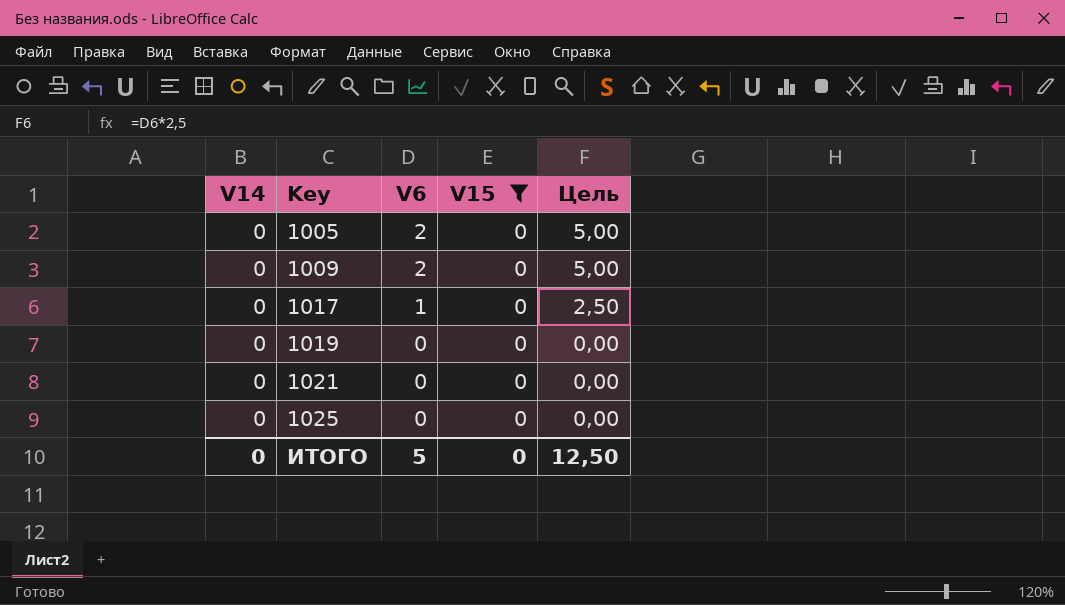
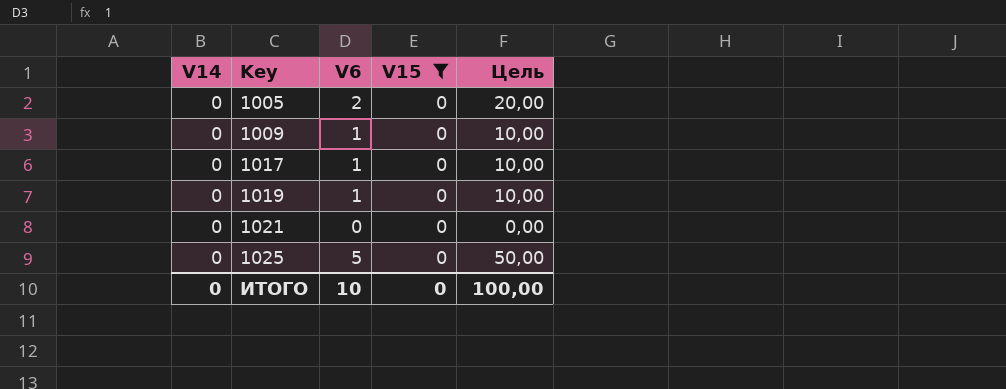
column Цель | formula: [V6] * 2,5 -> [V6] * 10
1009 | V6: 2 -> 1
1019 | V6: 0 -> 1
1025 | V6: 0 -> 5
ИТОГО | V6: 5 -> 10
ИТОГО | Цель: 12,50 -> 100,00

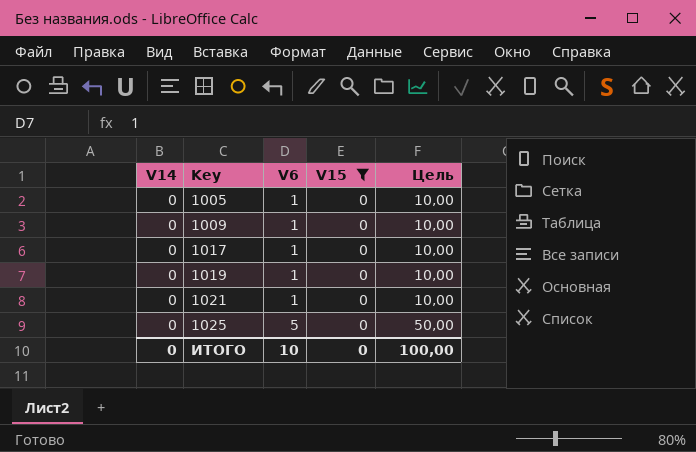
1005 | V6: 2 -> 1
1005 | Цель: 20,00 -> 10,00
1021 | V6: 0 -> 1
1021 | Цель: 0,00 -> 10,00

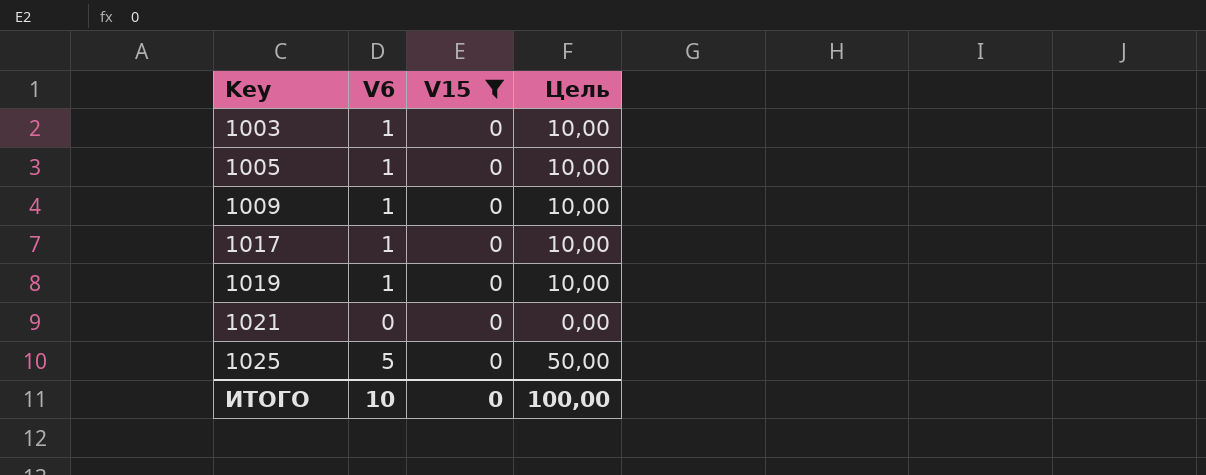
column V14 | position: 1 -> none
row 1003: none -> 1 | 0 | 10,00
1021 | V6: 1 -> 0
1021 | Цель: 10,00 -> 0,00

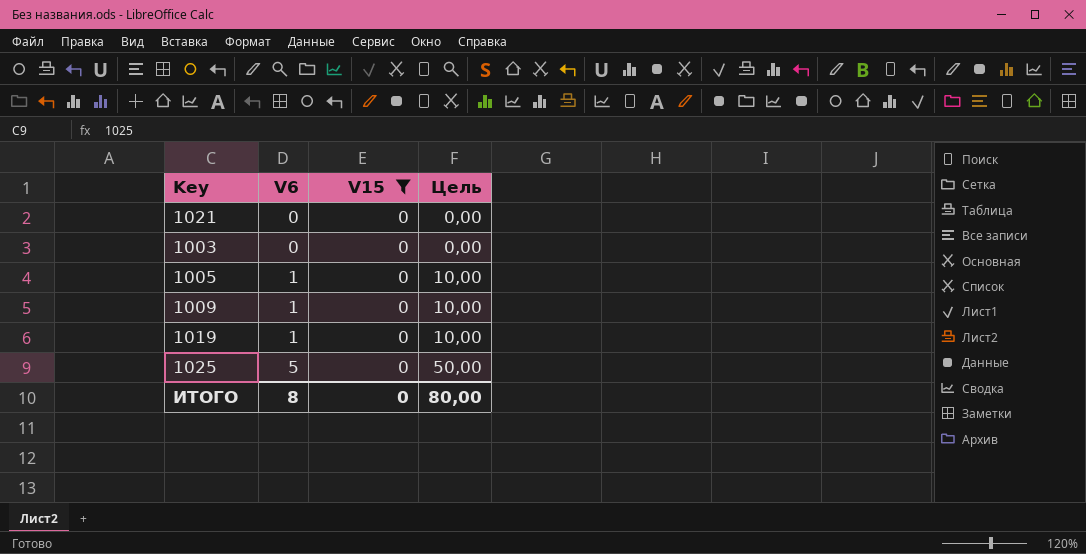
row order: Key ascending -> V6 ascending
row 1017: 1 | 0 | 10,00 -> none
1003 | V6: 1 -> 0
1003 | Цель: 10,00 -> 0,00
ИТОГО | V6: 10 -> 8
ИТОГО | Цель: 100,00 -> 80,00

